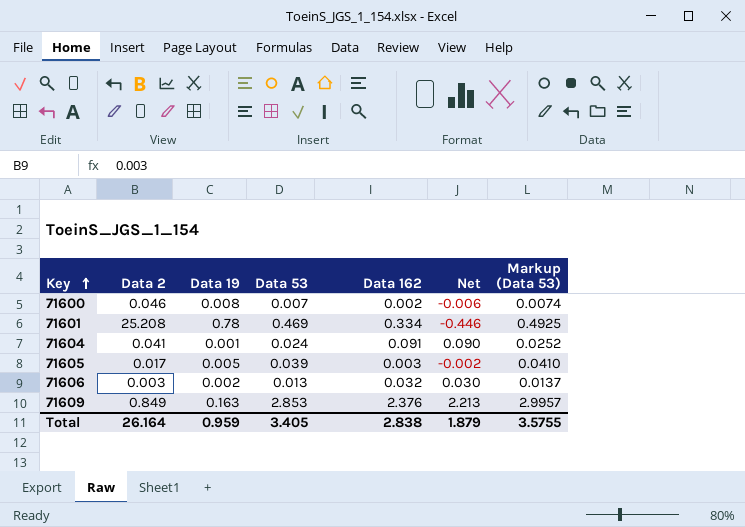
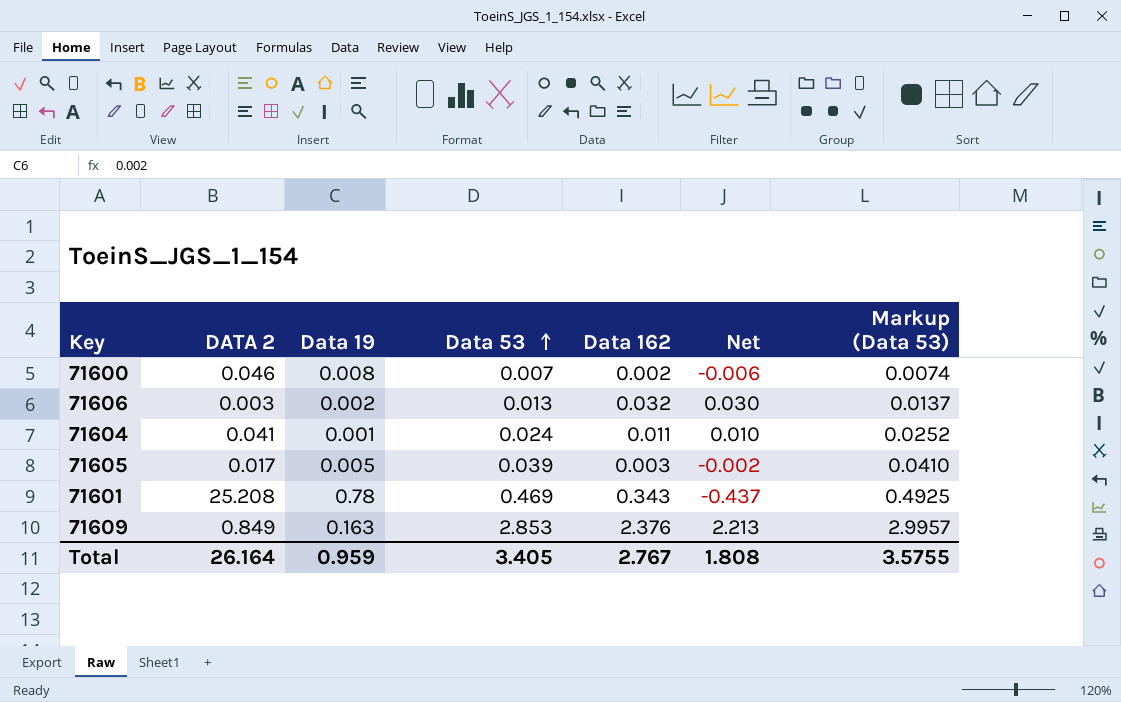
row order: Key ascending -> Data 53 ascending
column name: Data 2 -> DATA 2
71604 | Data 162: 0.091 -> 0.011
71604 | Net: 0.090 -> 0.010
71601 | Data 162: 0.334 -> 0.343
71601 | Net: -0.446 -> -0.437
Total | Data 162: 2.838 -> 2.767
Total | Net: 1.879 -> 1.808

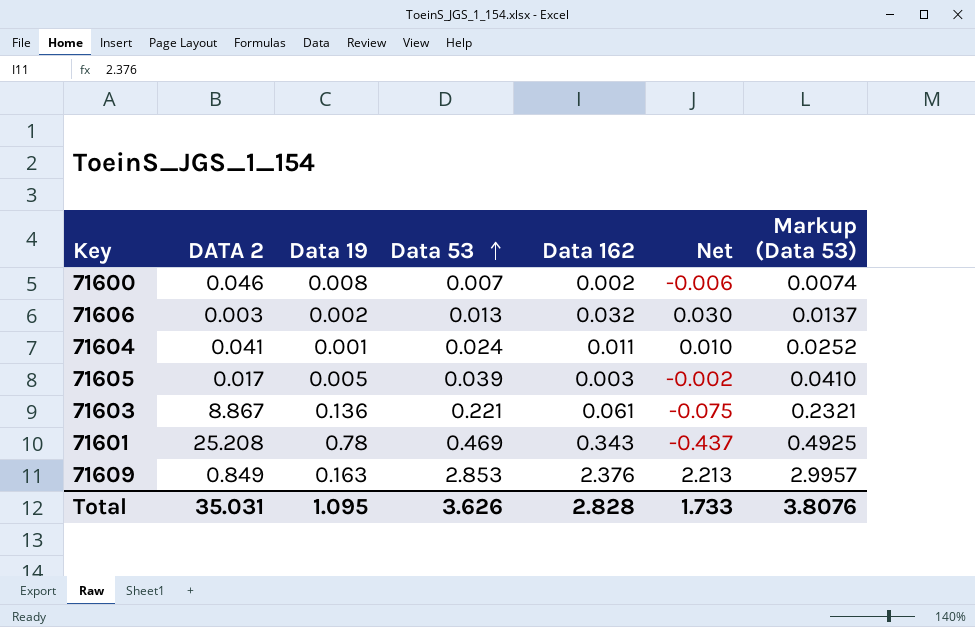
row 71603: none -> 8.867 | 0.136 | 0.221 | 0.061 | -0.075 | 0.2321
Total | DATA 2: 26.164 -> 35.031
Total | Data 19: 0.959 -> 1.095
Total | Data 53: 3.405 -> 3.626
Total | Data 162: 2.767 -> 2.828
Total | Net: 1.808 -> 1.733
Total | Markup (Data 53): 3.5755 -> 3.8076

